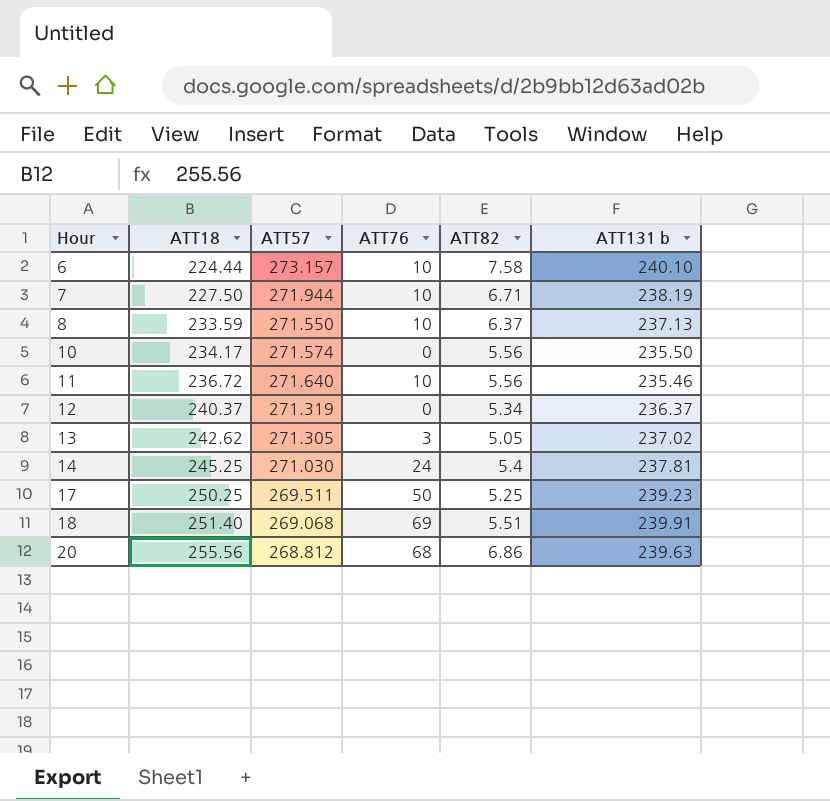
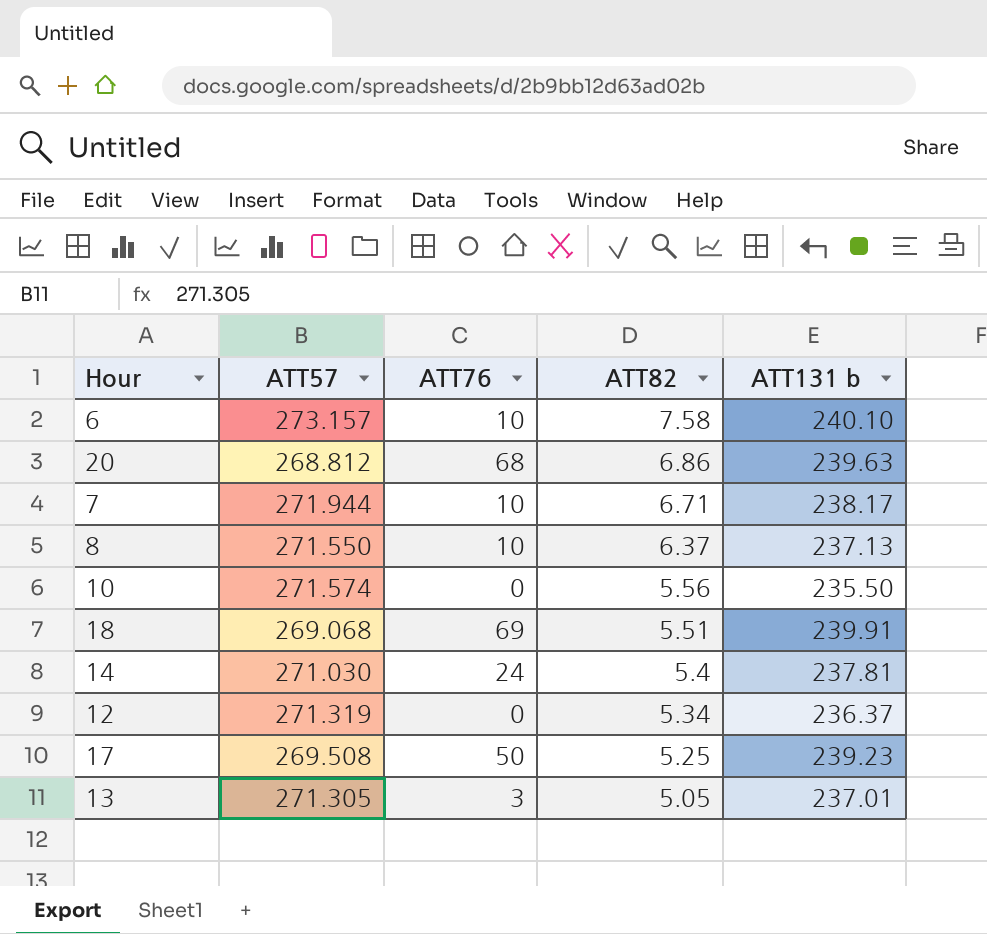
row order: Hour ascending -> ATT82 descending
column ATT18 | position: 2 -> none
row 11: 236.72 | 271.640 | 10 | 5.56 | 235.46 -> none
7 | ATT131 b: 238.19 -> 238.17
17 | ATT57: 269.511 -> 269.508
13 | ATT131 b: 237.02 -> 237.01

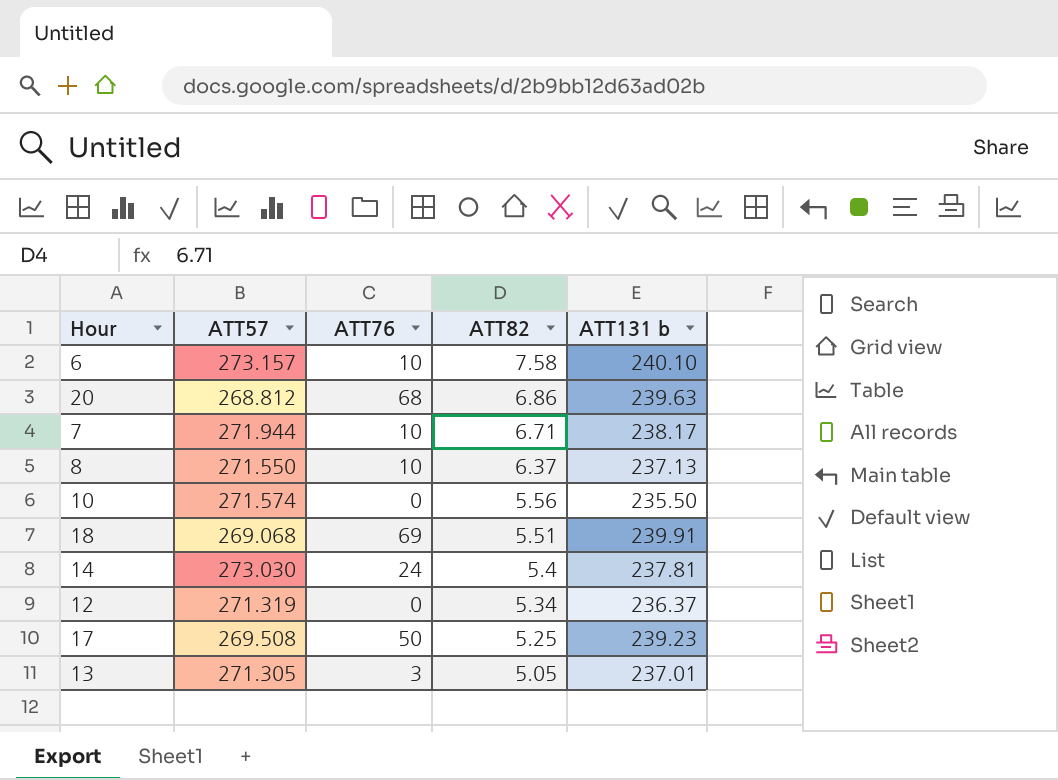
14 | ATT57: 271.030 -> 273.030

